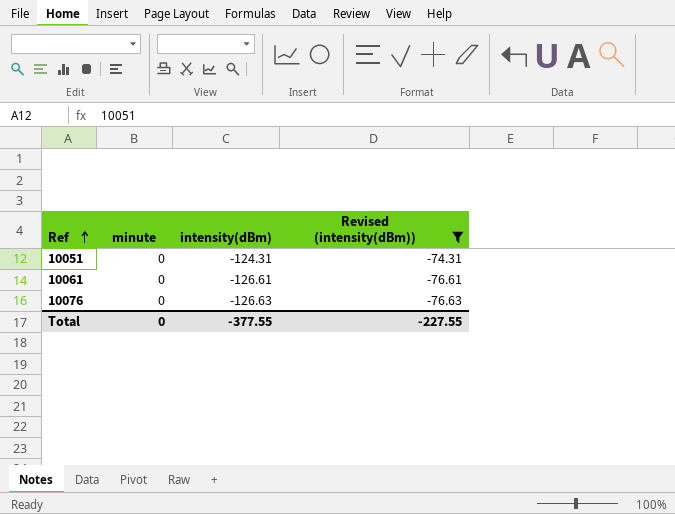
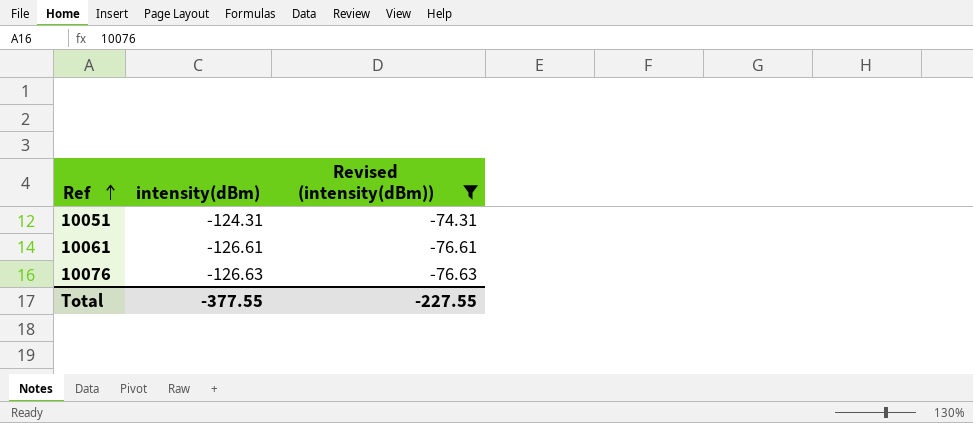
column minute | position: 2 -> none

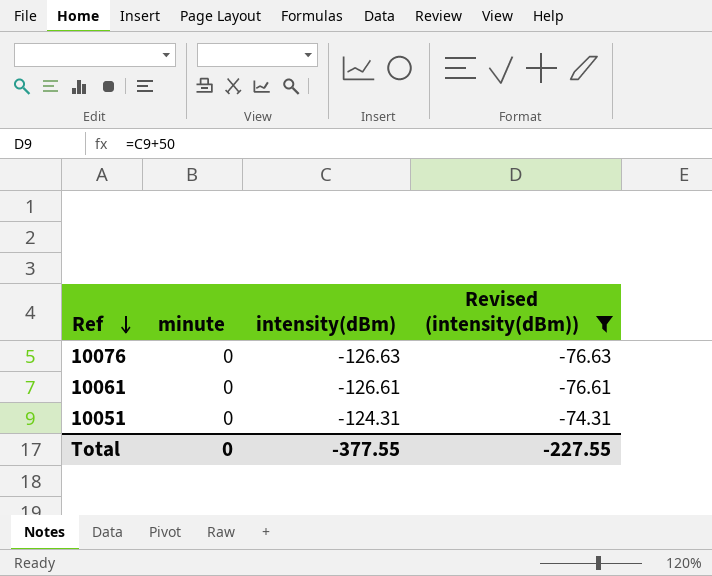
row order: Ref ascending -> Ref descending
column minute | position: none -> 2

